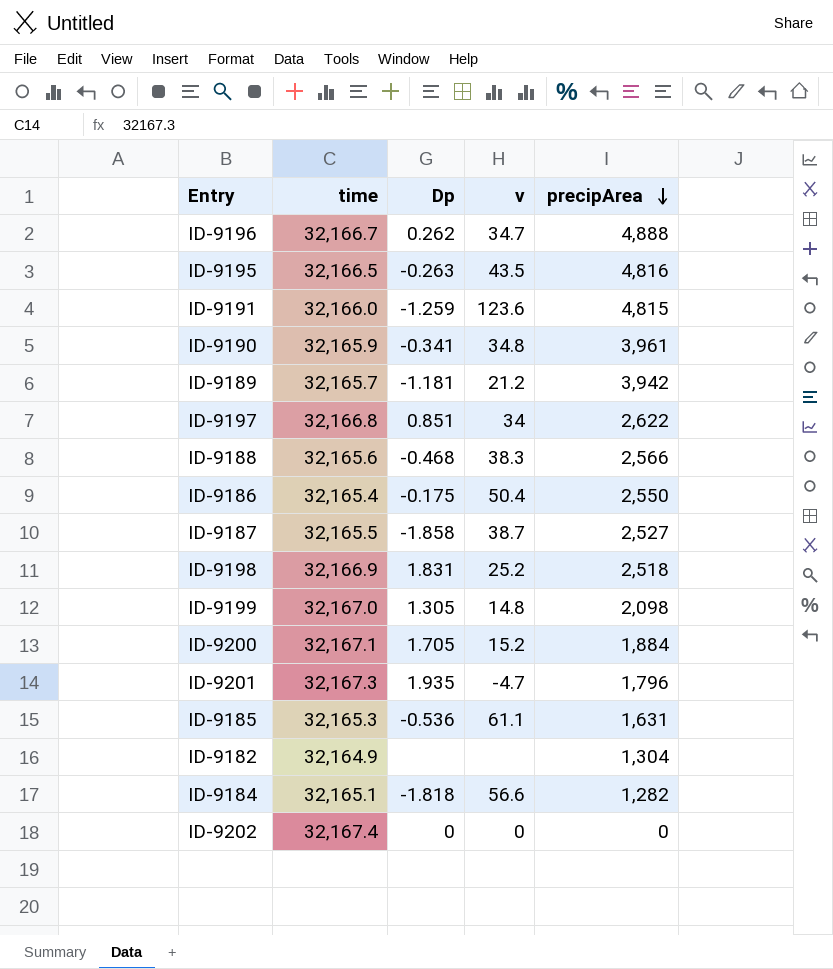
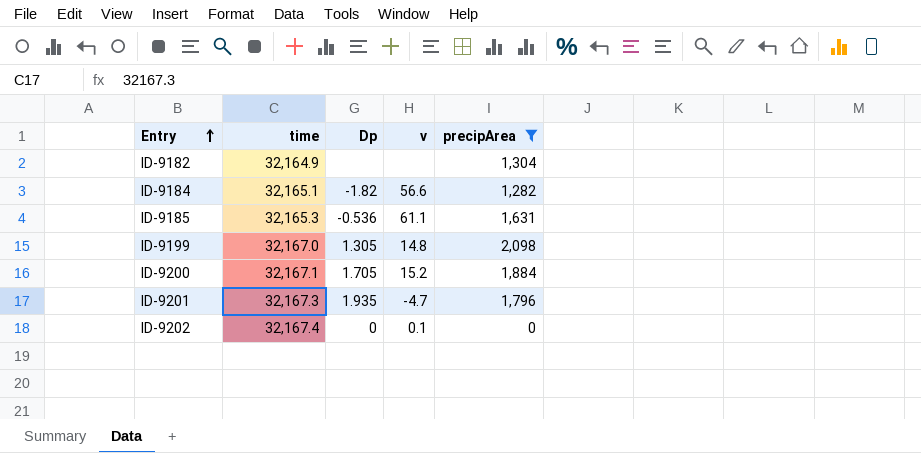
filter: none -> precipArea <= 2,098
row order: precipArea descending -> Entry ascending
ID-9184 | Dp: -1.818 -> -1.82
ID-9202 | v: 0 -> 0.1

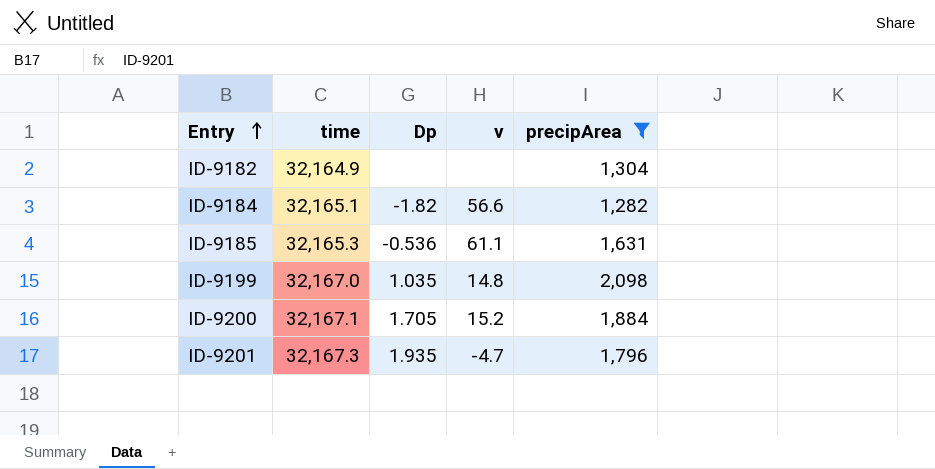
row ID-9202: 32,167.4 | 0 | 0.1 | 0 -> none
ID-9199 | Dp: 1.305 -> 1.035

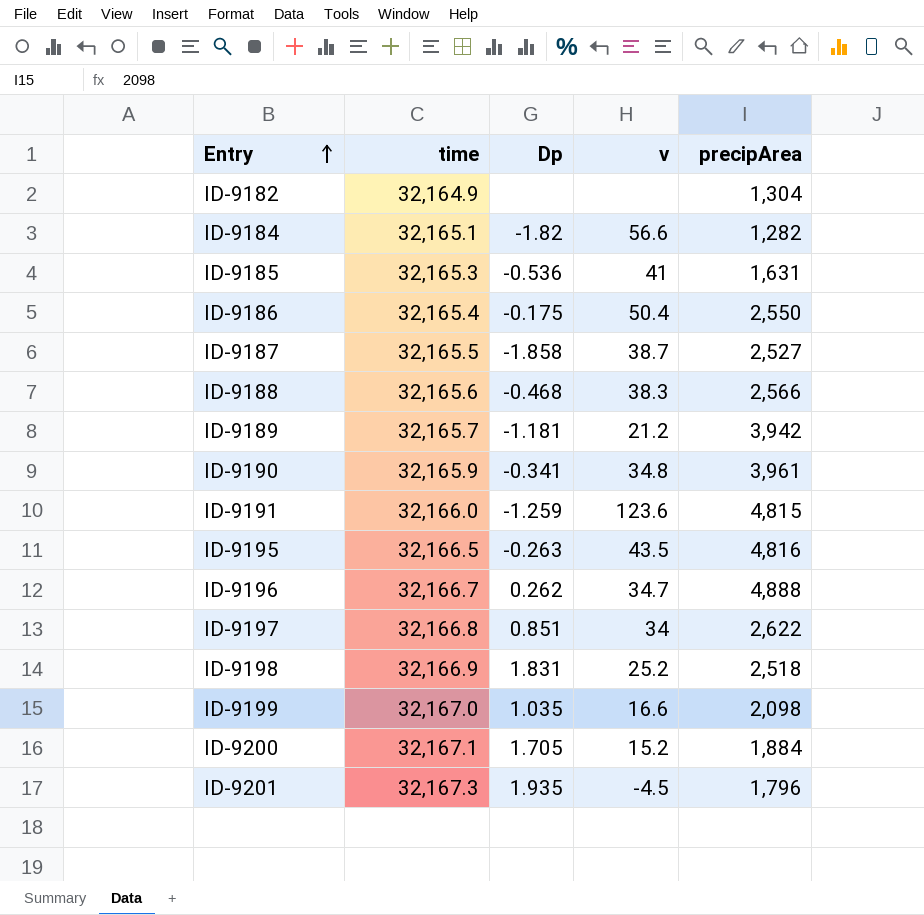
filter: precipArea <= 2,098 -> none
ID-9185 | v: 61.1 -> 41
ID-9199 | v: 14.8 -> 16.6
ID-9201 | v: -4.7 -> -4.5

